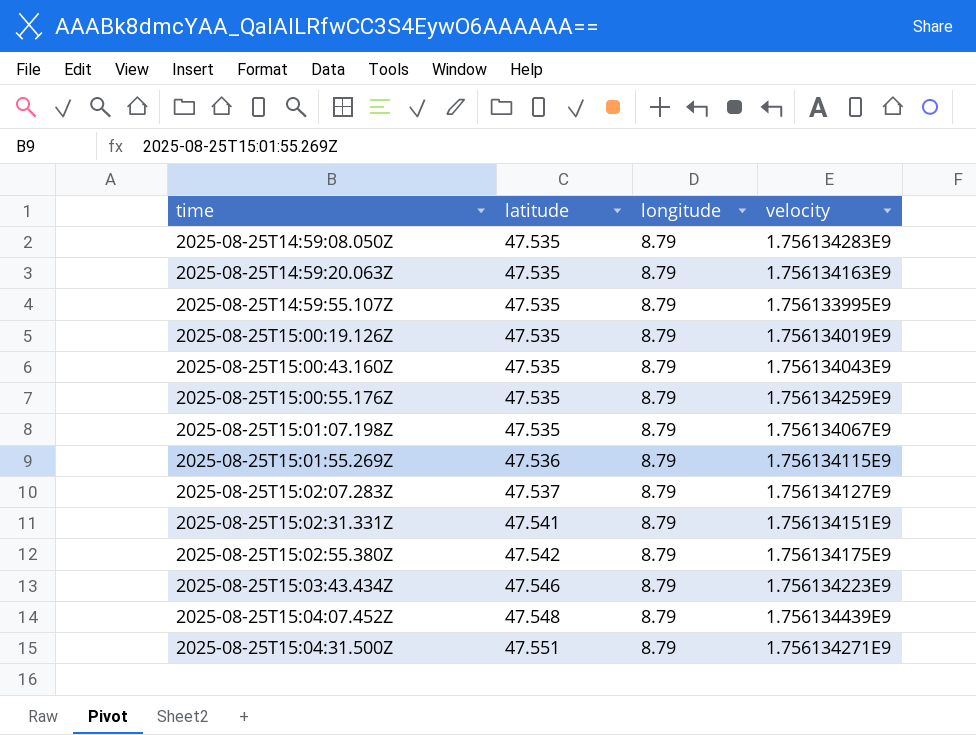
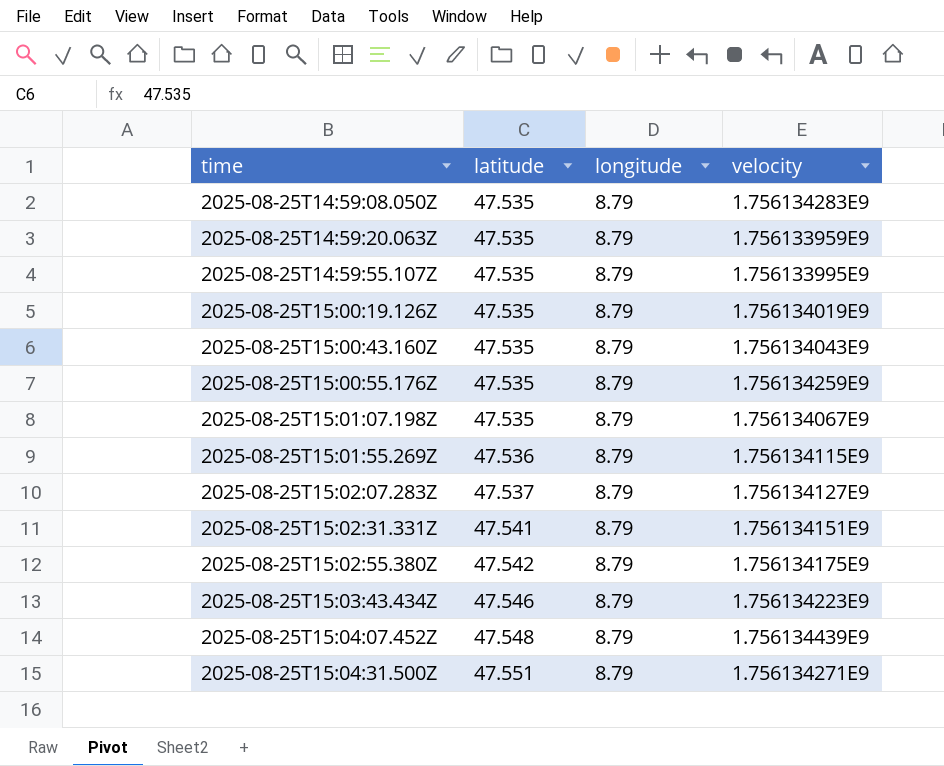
2025-08-25T14:59:20.063Z | velocity: 1.756134163E9 -> 1.756133959E9

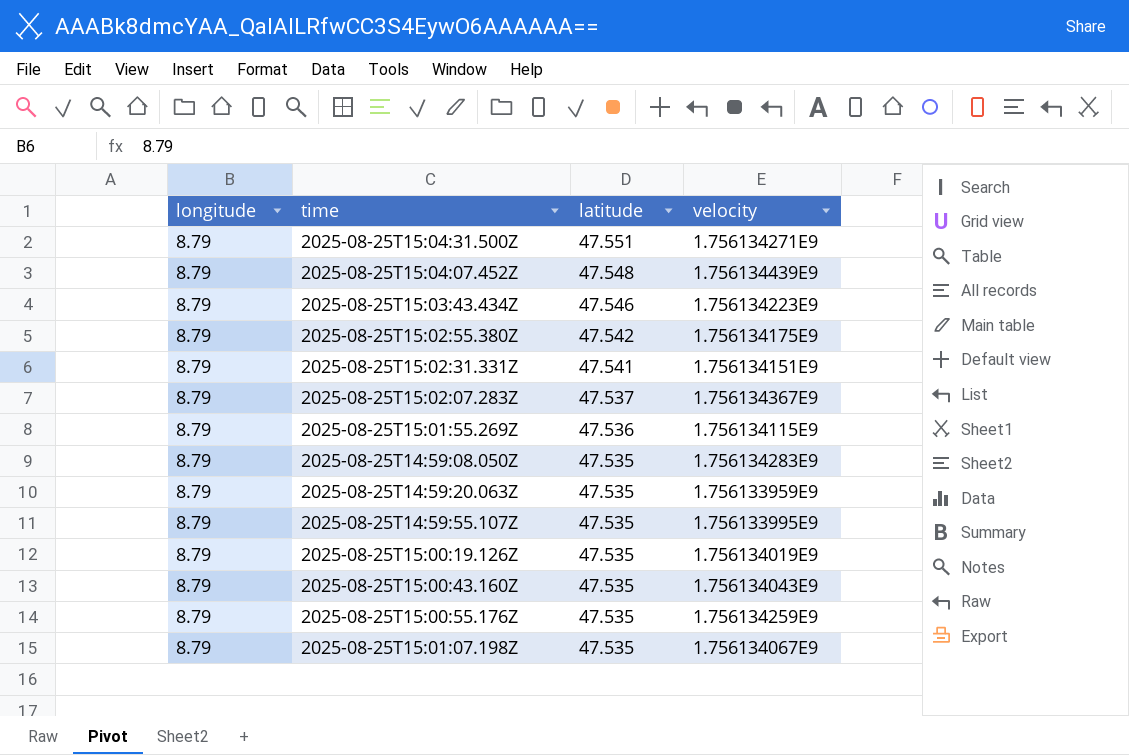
row order: time ascending -> latitude descending
column longitude | position: 3 -> 1
2025-08-25T15:02:07.283Z | velocity: 1.756134127E9 -> 1.756134367E9

